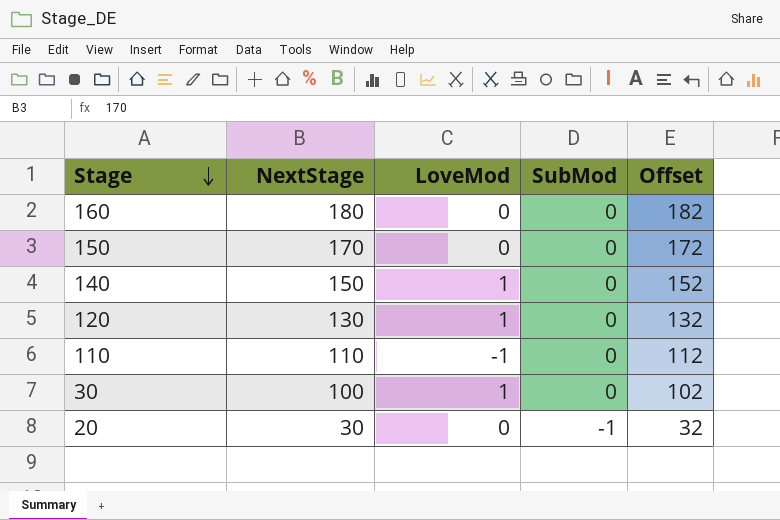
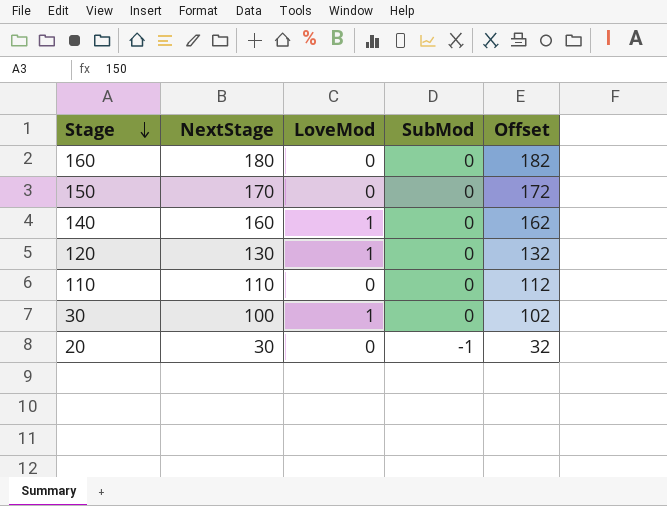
140 | NextStage: 150 -> 160
140 | Offset: 152 -> 162
110 | LoveMod: -1 -> 0

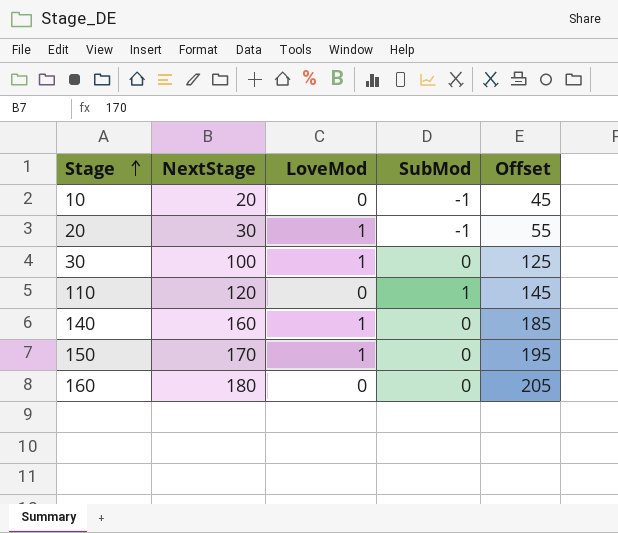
row order: Stage descending -> Stage ascending
column Offset | formula: [NextStage] + 2 -> [NextStage] + 25
row 120: 130 | 1 | 0 | 132 -> none
row 10: none -> 20 | 0 | -1 | 45
20 | LoveMod: 0 -> 1
110 | NextStage: 110 -> 120
110 | SubMod: 0 -> 1
150 | LoveMod: 0 -> 1

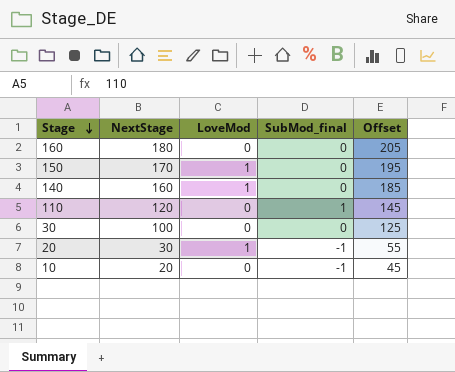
row order: Stage ascending -> Stage descending
column name: SubMod -> SubMod_final
30 | LoveMod: 1 -> 0

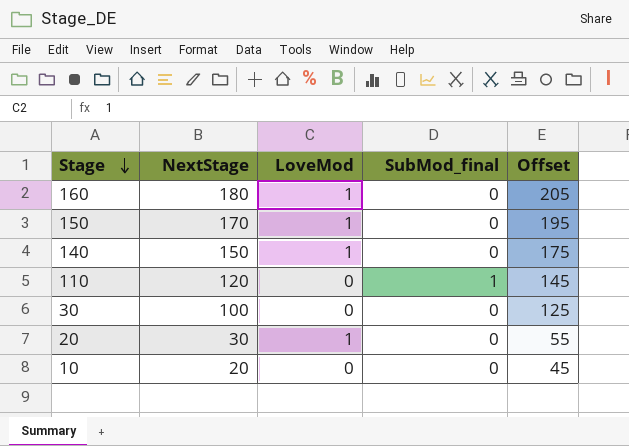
160 | LoveMod: 0 -> 1
140 | NextStage: 160 -> 150
140 | Offset: 185 -> 175
20 | SubMod_final: -1 -> 0
10 | SubMod_final: -1 -> 0

